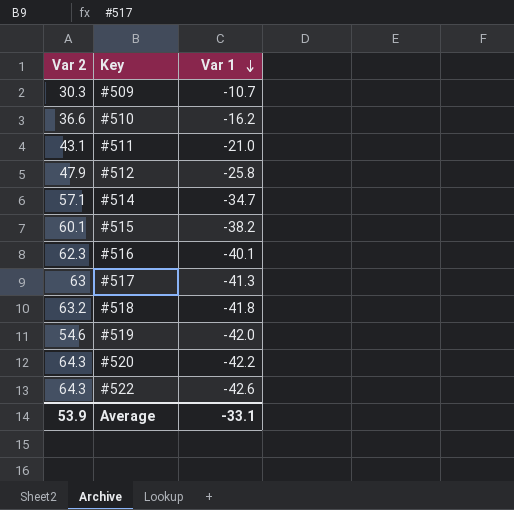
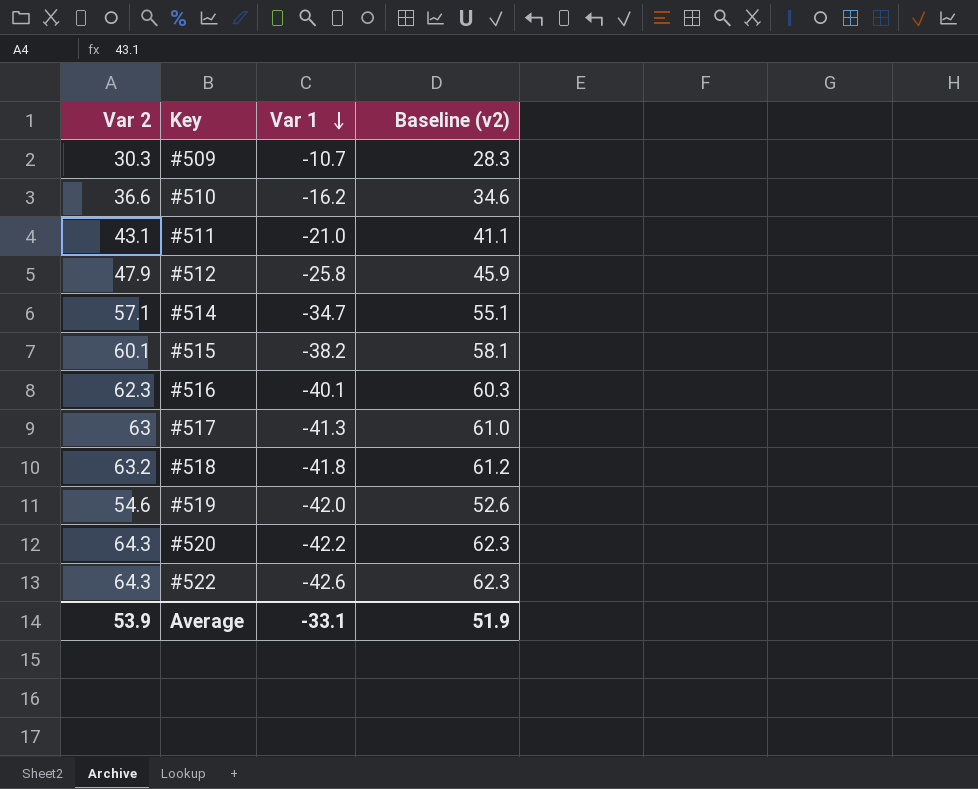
column Baseline (v2) | formula: none -> [Var 2] - 2

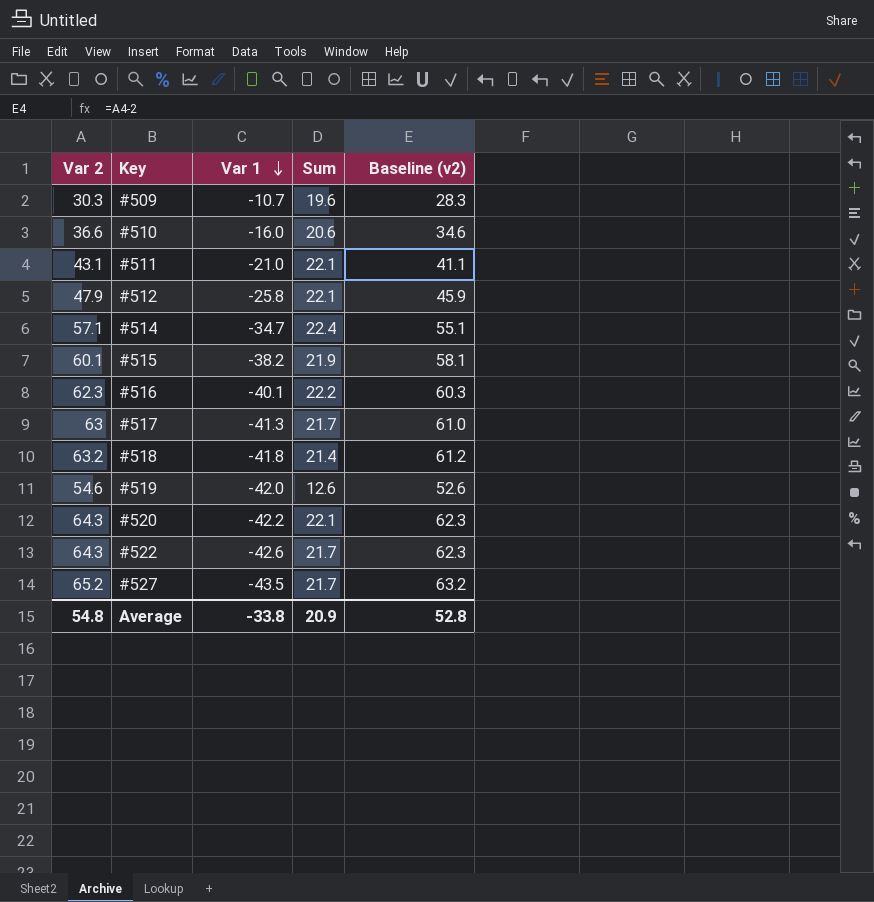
column Sum | formula: none -> [Var 2] + [Var 1]
#510 | Var 1: -16.2 -> -16.0
row #527: none -> 65.2 | -43.5 | 21.7 | 63.2
Average | Var 2: 53.9 -> 54.8
Average | Var 1: -33.1 -> -33.8
Average | Baseline (v2): 51.9 -> 52.8

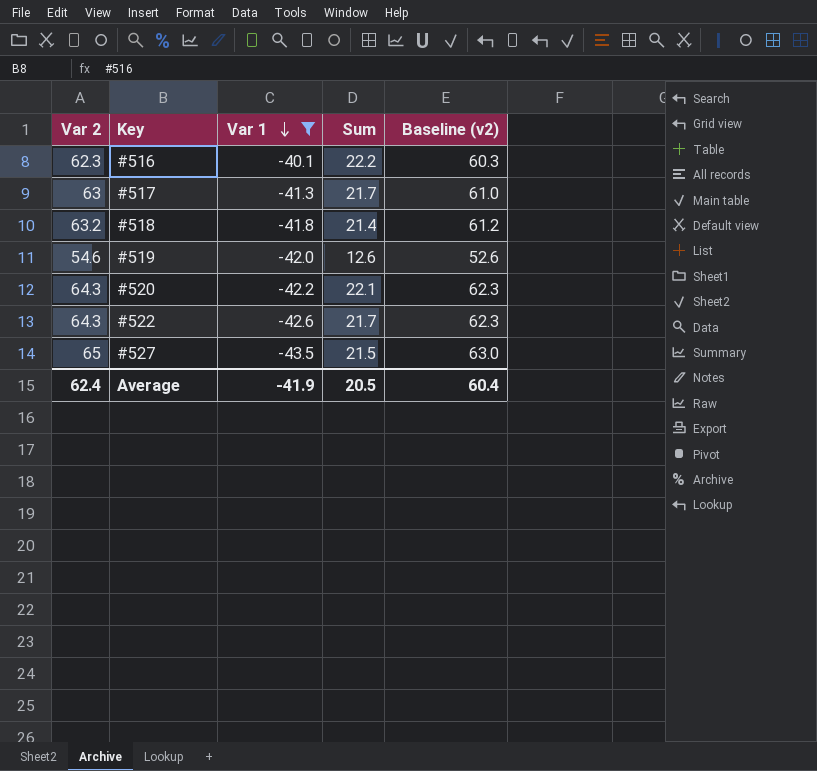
filter: none -> Var 1 <= -40.1
#527 | Var 2: 65.2 -> 65
#527 | Sum: 21.7 -> 21.5
#527 | Baseline (v2): 63.2 -> 63.0
Average | Var 2: 54.8 -> 62.4
Average | Var 1: -33.8 -> -41.9
Average | Sum: 20.9 -> 20.5
Average | Baseline (v2): 52.8 -> 60.4

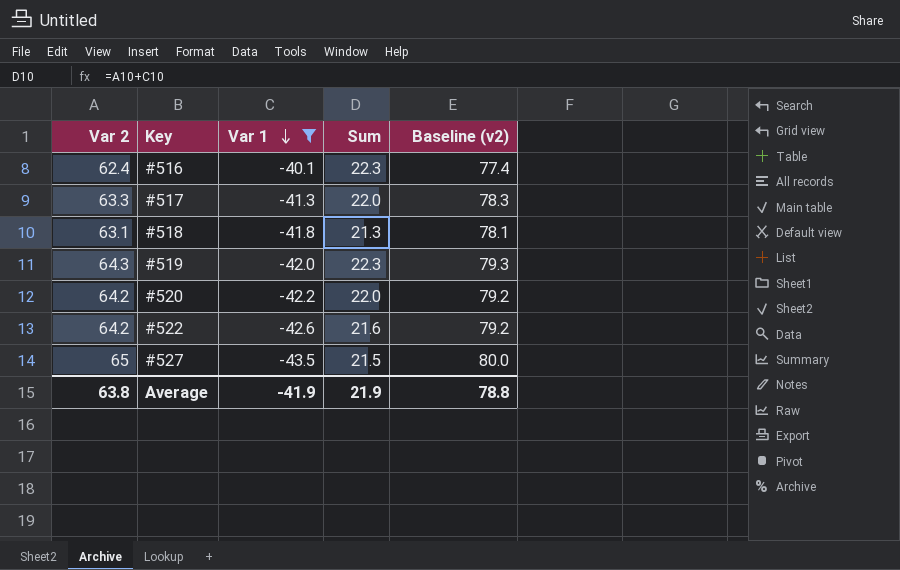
column Baseline (v2) | formula: [Var 2] - 2 -> [Var 2] + 15
#516 | Var 2: 62.3 -> 62.4
#516 | Sum: 22.2 -> 22.3
#517 | Var 2: 63 -> 63.3
#517 | Sum: 21.7 -> 22.0
#518 | Var 2: 63.2 -> 63.1
#518 | Sum: 21.4 -> 21.3
#519 | Var 2: 54.6 -> 64.3
#519 | Sum: 12.6 -> 22.3
#520 | Var 2: 64.3 -> 64.2
#520 | Sum: 22.1 -> 22.0
#522 | Var 2: 64.3 -> 64.2
#522 | Sum: 21.7 -> 21.6
Average | Var 2: 62.4 -> 63.8
Average | Sum: 20.5 -> 21.9
Average | Baseline (v2): 60.4 -> 78.8

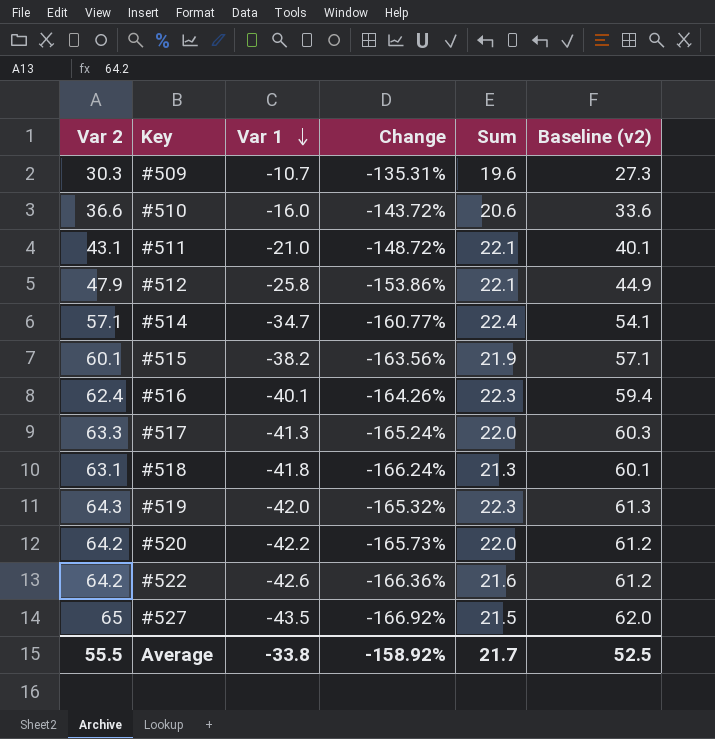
filter: Var 1 <= -40.1 -> none
column Change | formula: none -> ([Var 1] - [Var 2]) / [Var 2]
column Baseline (v2) | formula: [Var 2] + 15 -> [Var 2] - 3
Average | Var 2: 63.8 -> 55.5
Average | Var 1: -41.9 -> -33.8
Average | Sum: 21.9 -> 21.7
Average | Baseline (v2): 78.8 -> 52.5

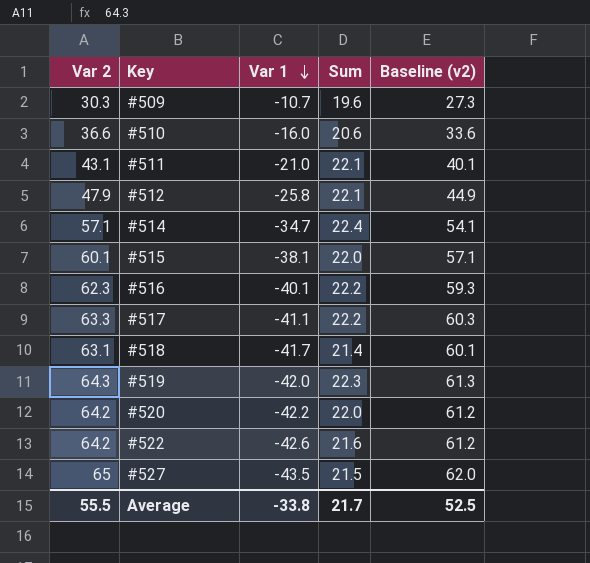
column Change | formula: ([Var 1] - [Var 2]) / [Var 2] -> none
#515 | Var 1: -38.2 -> -38.1
#515 | Sum: 21.9 -> 22.0
#516 | Var 2: 62.4 -> 62.3
#516 | Sum: 22.3 -> 22.2
#516 | Baseline (v2): 59.4 -> 59.3
#517 | Var 1: -41.3 -> -41.1
#517 | Sum: 22.0 -> 22.2
#518 | Var 1: -41.8 -> -41.7
#518 | Sum: 21.3 -> 21.4

